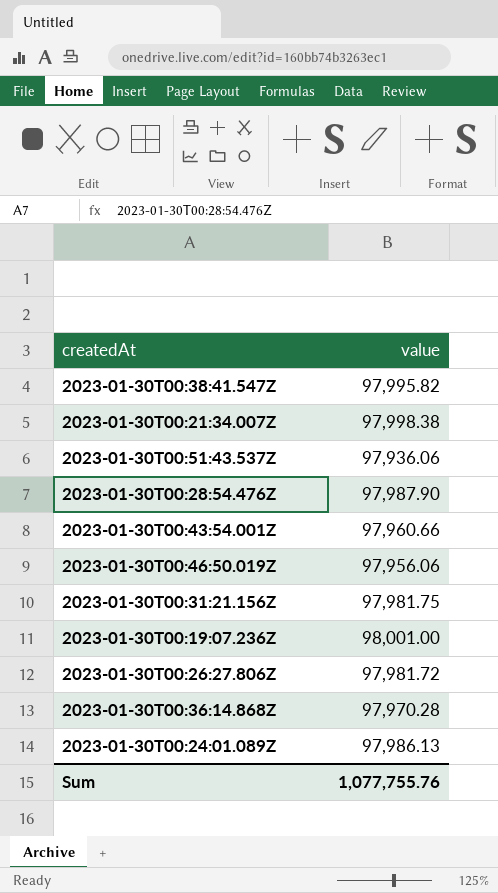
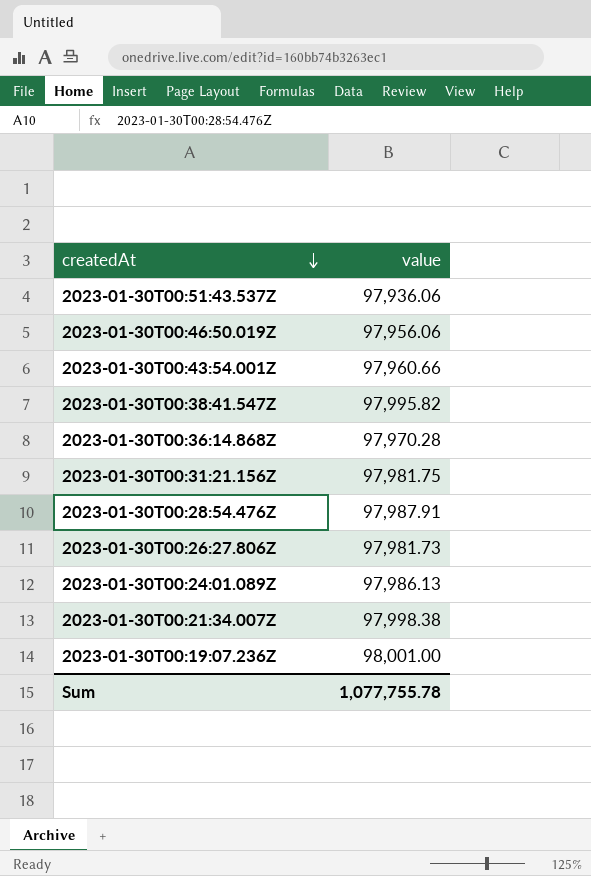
row order: none -> createdAt descending
2023-01-30T00:28:54.476Z | value: 97,987.90 -> 97,987.91
2023-01-30T00:26:27.806Z | value: 97,981.72 -> 97,981.73
Sum | value: 1,077,755.76 -> 1,077,755.78

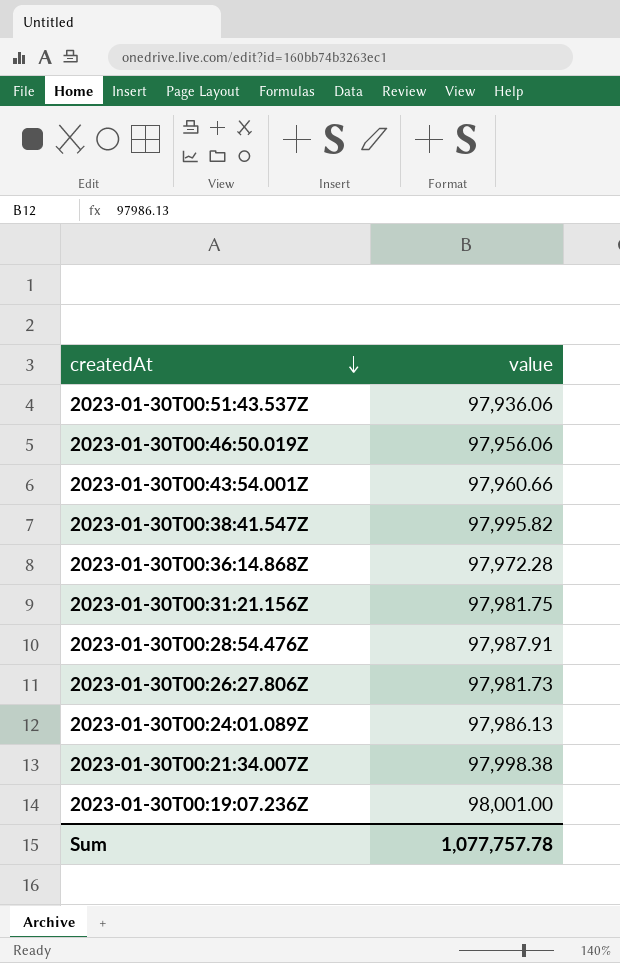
2023-01-30T00:36:14.868Z | value: 97,970.28 -> 97,972.28
Sum | value: 1,077,755.78 -> 1,077,757.78

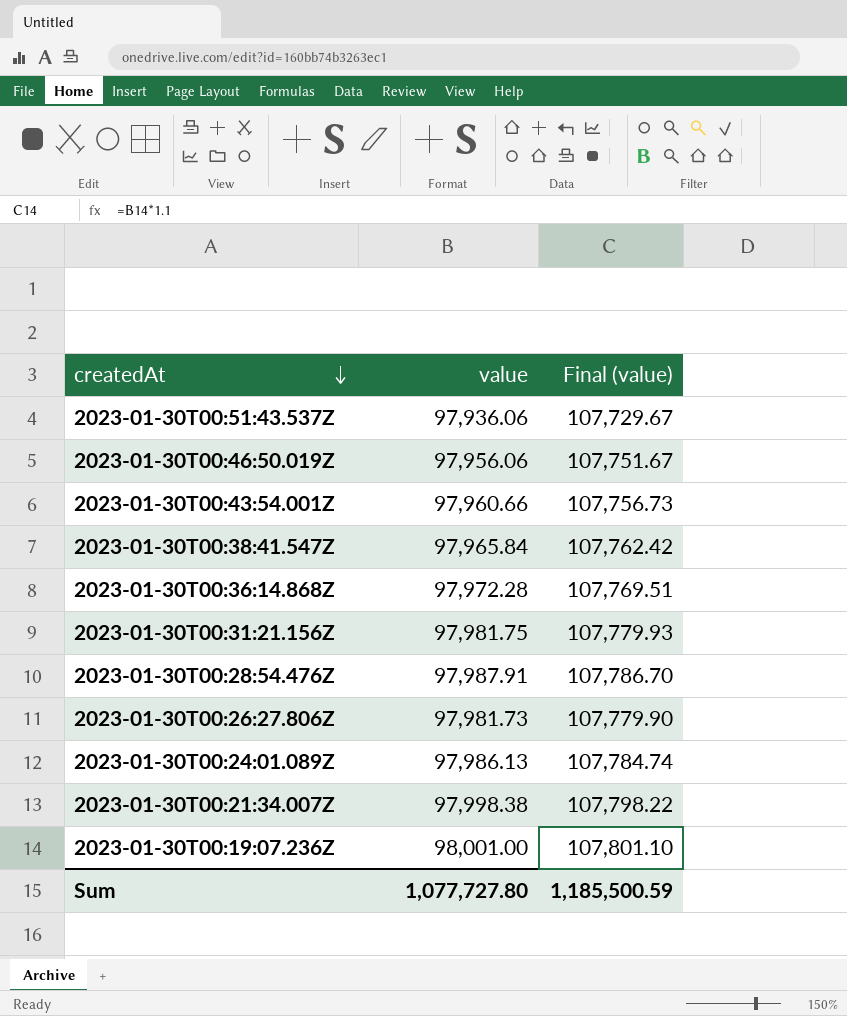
column Final (value) | formula: none -> [value] * 1.1
2023-01-30T00:38:41.547Z | value: 97,995.82 -> 97,965.84
Sum | value: 1,077,757.78 -> 1,077,727.80

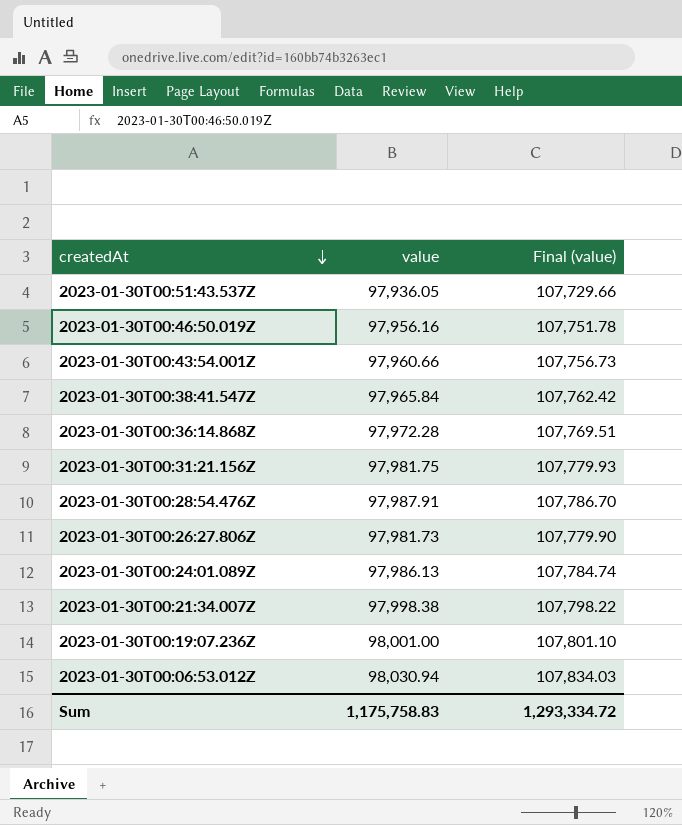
2023-01-30T00:51:43.537Z | value: 97,936.06 -> 97,936.05
2023-01-30T00:51:43.537Z | Final (value): 107,729.67 -> 107,729.66
2023-01-30T00:46:50.019Z | value: 97,956.06 -> 97,956.16
2023-01-30T00:46:50.019Z | Final (value): 107,751.67 -> 107,751.78
row 2023-01-30T00:06:53.012Z: none -> 98,030.94 | 107,834.03
Sum | value: 1,077,727.80 -> 1,175,758.83
Sum | Final (value): 1,185,500.59 -> 1,293,334.72

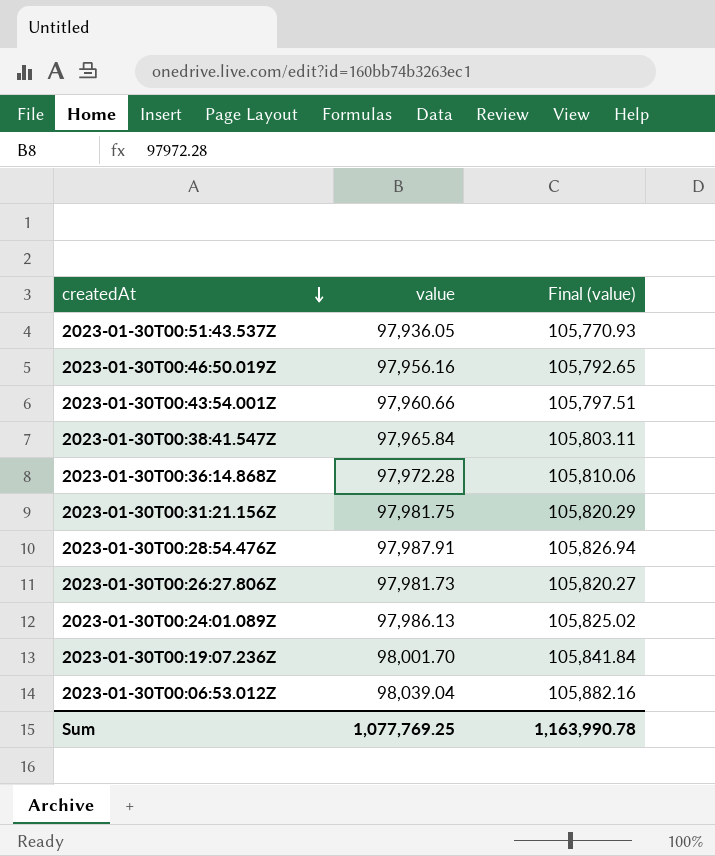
column Final (value) | formula: [value] * 1.1 -> [value] * 1.08
row 2023-01-30T00:21:34.007Z: 97,998.38 | 107,798.22 -> none
2023-01-30T00:19:07.236Z | value: 98,001.00 -> 98,001.70
2023-01-30T00:06:53.012Z | value: 98,030.94 -> 98,039.04
Sum | value: 1,175,758.83 -> 1,077,769.25
Sum | Final (value): 1,293,334.72 -> 1,163,990.78

